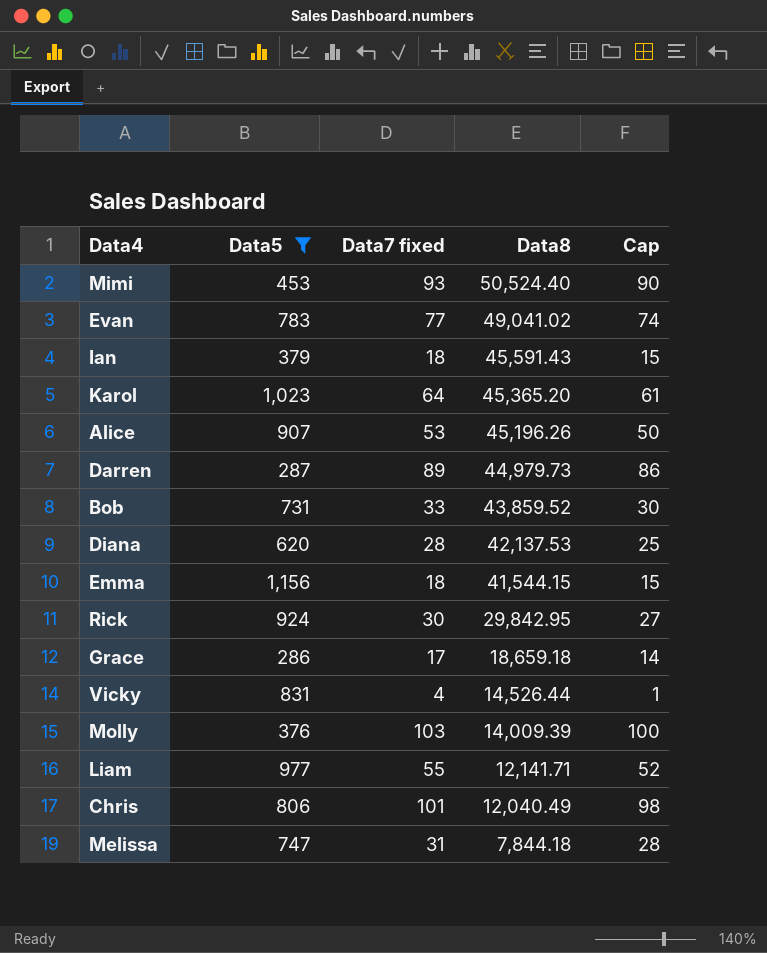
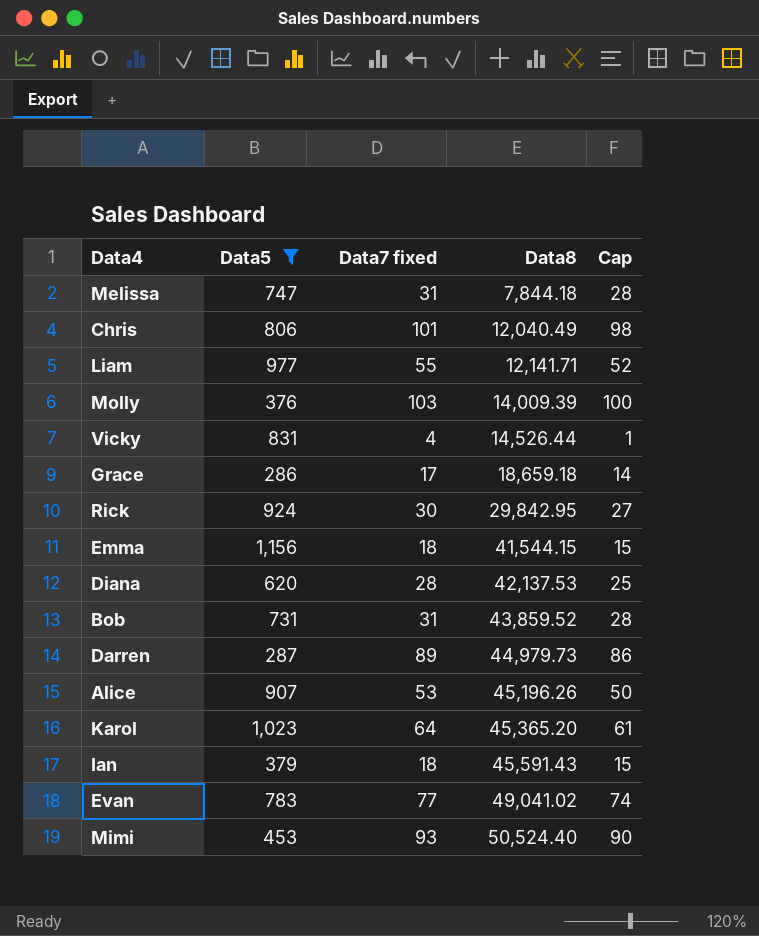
row order: Data8 descending -> Data8 ascending
Bob | Data7 fixed: 33 -> 31
Bob | Cap: 30 -> 28

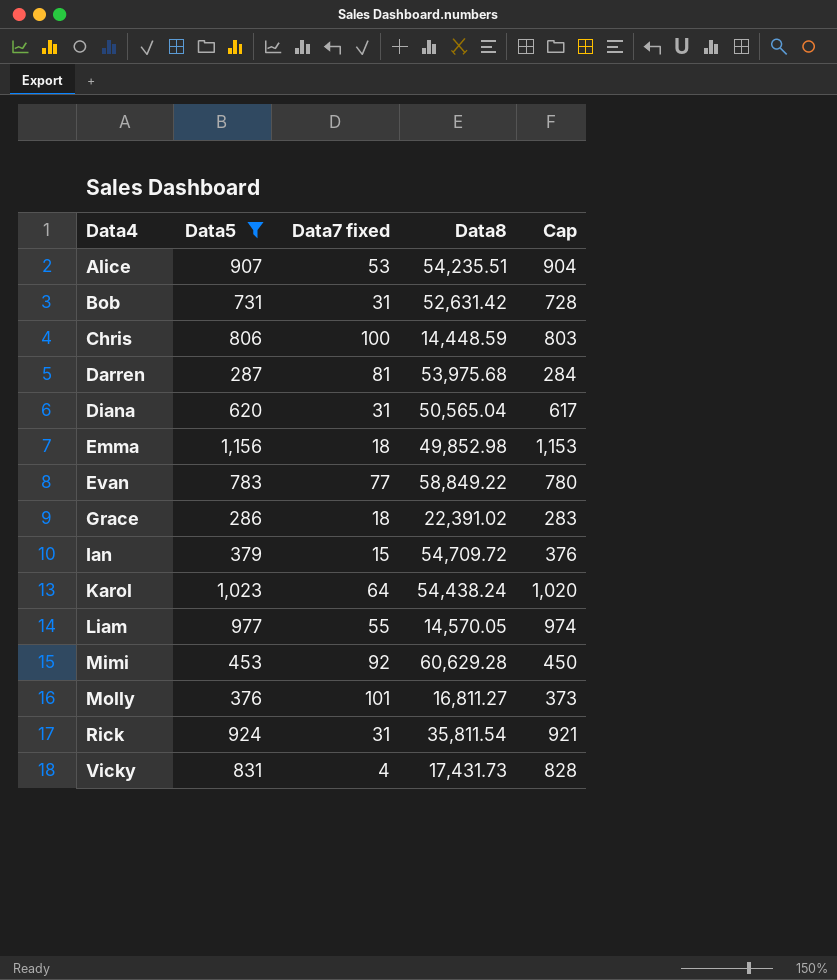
row order: Data8 ascending -> Data4 ascending
column Cap | formula: [Data7 fixed] - 3 -> [Data5] - 3
row Melissa: 747 | 31 | 7,844.18 | 28 -> none
Alice | Data8: 45,196.26 -> 54,235.51
Bob | Data8: 43,859.52 -> 52,631.42
Chris | Data7 fixed: 101 -> 100
Chris | Data8: 12,040.49 -> 14,448.59
Darren | Data7 fixed: 89 -> 81
Darren | Data8: 44,979.73 -> 53,975.68
Diana | Data7 fixed: 28 -> 31
Diana | Data8: 42,137.53 -> 50,565.04
Emma | Data8: 41,544.15 -> 49,852.98
Evan | Data8: 49,041.02 -> 58,849.22
Grace | Data7 fixed: 17 -> 18
Grace | Data8: 18,659.18 -> 22,391.02
Ian | Data7 fixed: 18 -> 15
Ian | Data8: 45,591.43 -> 54,709.72
Karol | Data8: 45,365.20 -> 54,438.24
Liam | Data8: 12,141.71 -> 14,570.05
Mimi | Data7 fixed: 93 -> 92
Mimi | Data8: 50,524.40 -> 60,629.28
Molly | Data7 fixed: 103 -> 101
Molly | Data8: 14,009.39 -> 16,811.27
Rick | Data7 fixed: 30 -> 31
Rick | Data8: 29,842.95 -> 35,811.54
Vicky | Data8: 14,526.44 -> 17,431.73

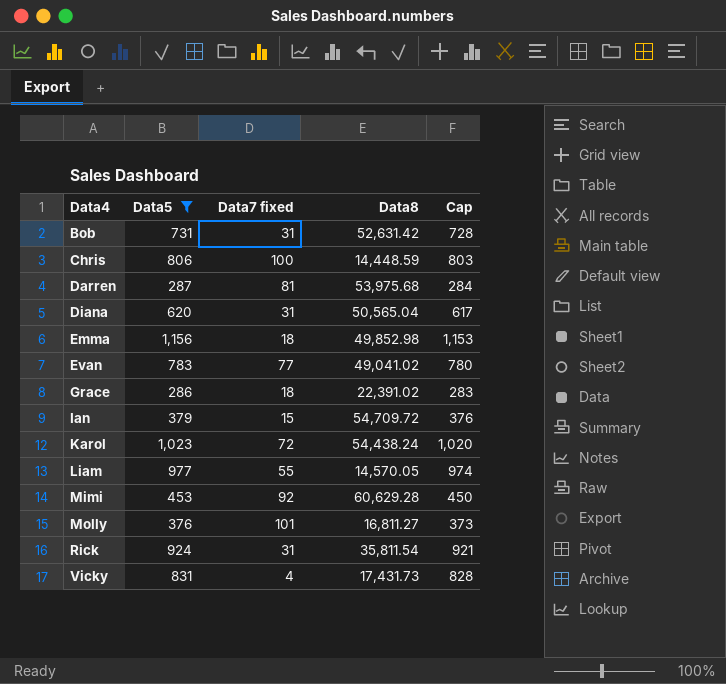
row Alice: 907 | 53 | 54,235.51 | 904 -> none
Evan | Data8: 58,849.22 -> 49,041.02
Karol | Data7 fixed: 64 -> 72

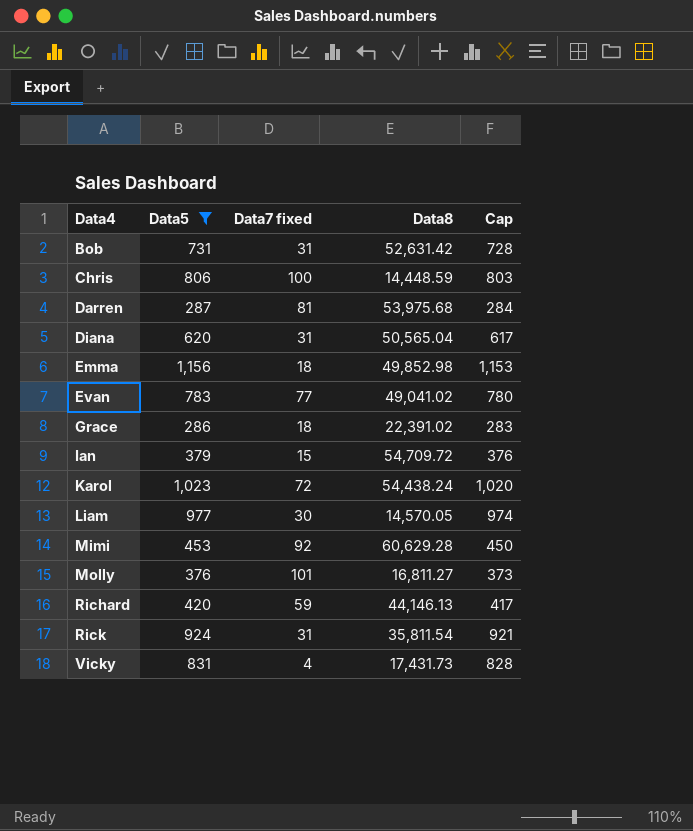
Liam | Data7 fixed: 55 -> 30
row Richard: none -> 420 | 59 | 44,146.13 | 417

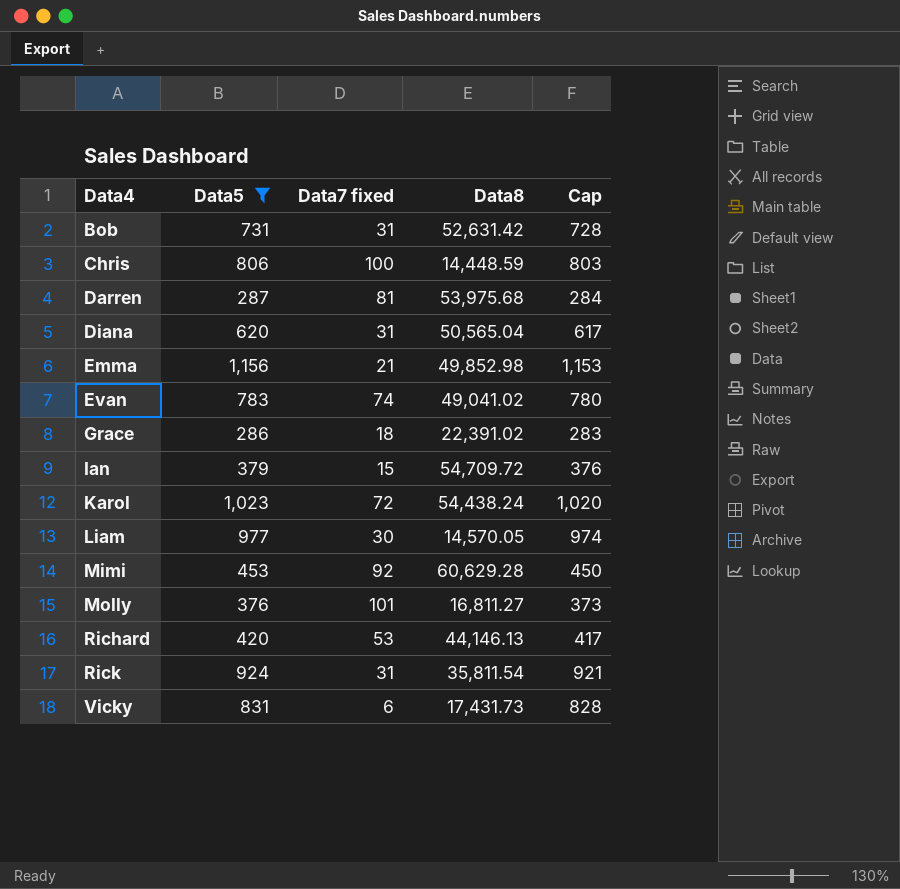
Emma | Data7 fixed: 18 -> 21
Evan | Data7 fixed: 77 -> 74
Richard | Data7 fixed: 59 -> 53
Vicky | Data7 fixed: 4 -> 6

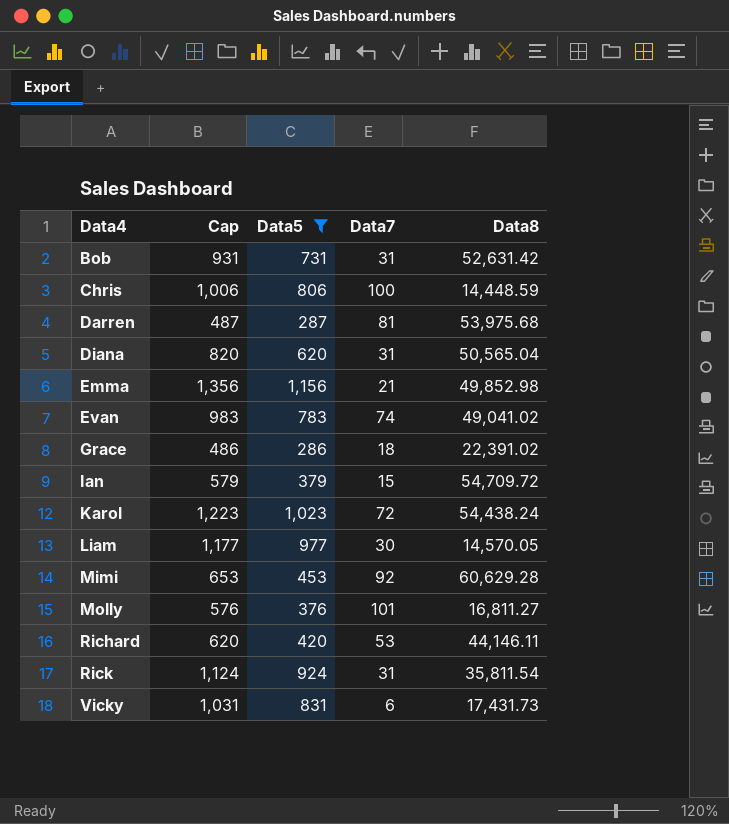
column Cap | formula: [Data5] - 3 -> [Data5] + 200
column Cap | position: 5 -> 2
column name: Data7 fixed -> Data7
Richard | Data8: 44,146.13 -> 44,146.11

